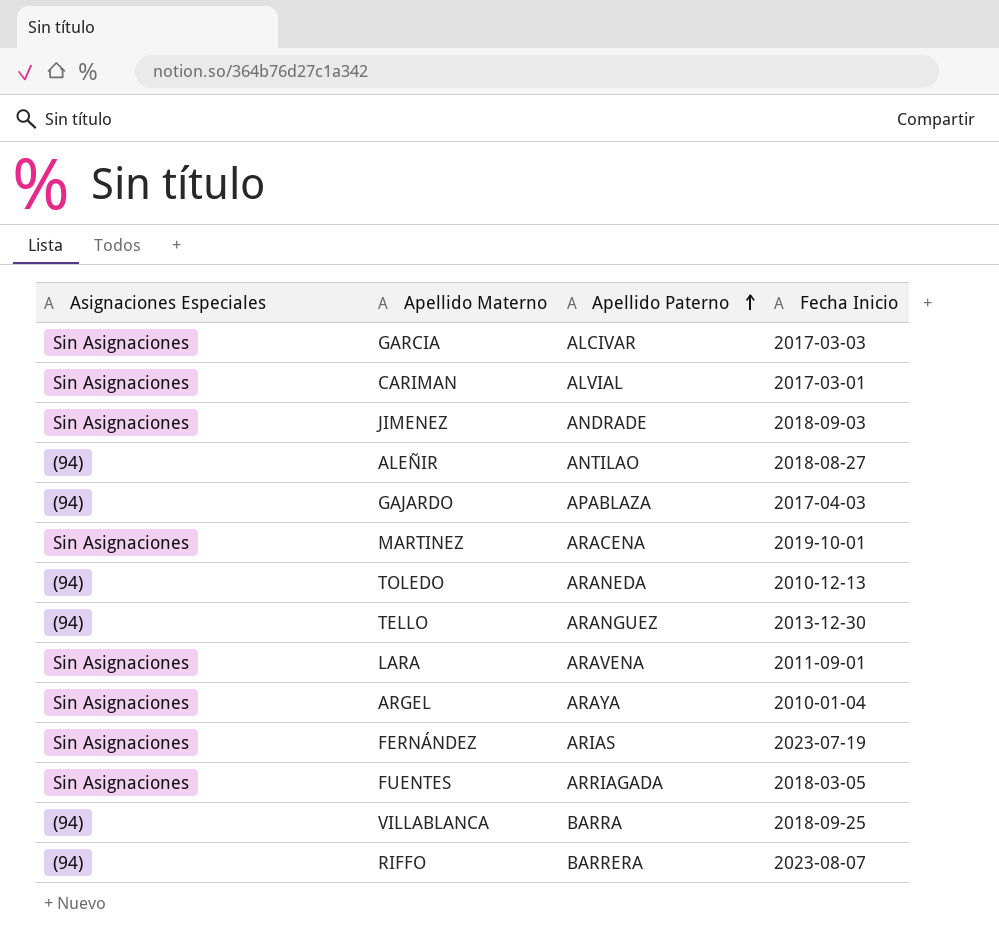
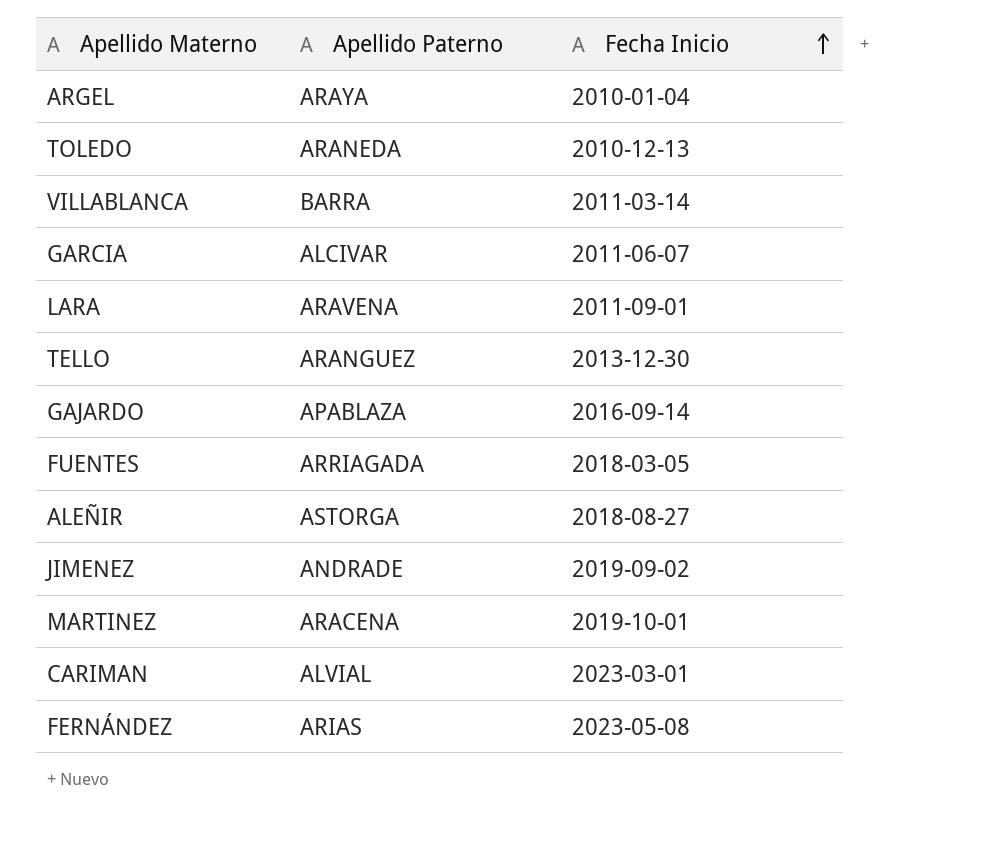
row order: Apellido Paterno ascending -> Fecha Inicio ascending
column Asignaciones Especiales | position: 1 -> none
row RIFFO: (94) | BARRERA | 2023-08-07 -> none
VILLABLANCA | Fecha Inicio: 2018-09-25 -> 2011-03-14
GARCIA | Fecha Inicio: 2017-03-03 -> 2011-06-07
GAJARDO | Fecha Inicio: 2017-04-03 -> 2016-09-14
ALEÑIR | Apellido Paterno: ANTILAO -> ASTORGA
JIMENEZ | Fecha Inicio: 2018-09-03 -> 2019-09-02
CARIMAN | Fecha Inicio: 2017-03-01 -> 2023-03-01
FERNÁNDEZ | Fecha Inicio: 2023-07-19 -> 2023-05-08

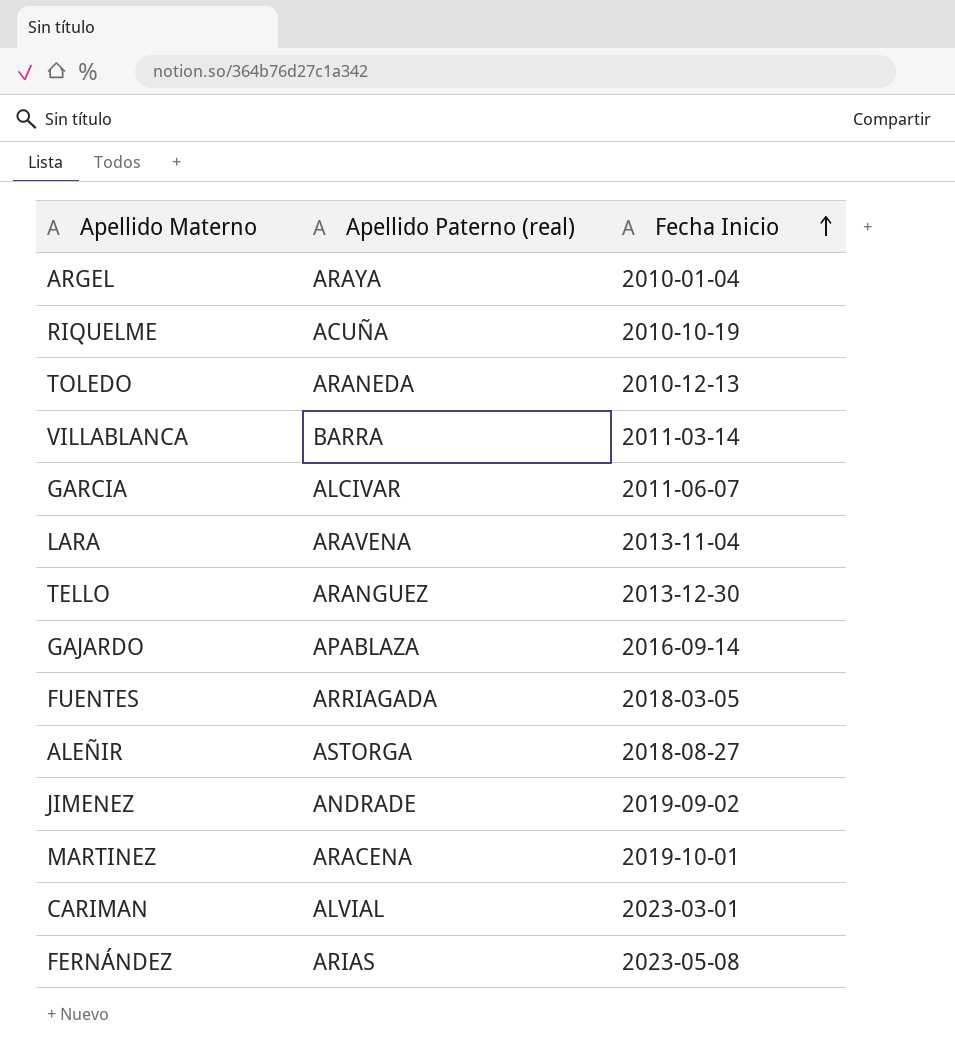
column name: Apellido Paterno -> Apellido Paterno (real)
row RIQUELME: none -> ACUÑA | 2010-10-19
LARA | Fecha Inicio: 2011-09-01 -> 2013-11-04

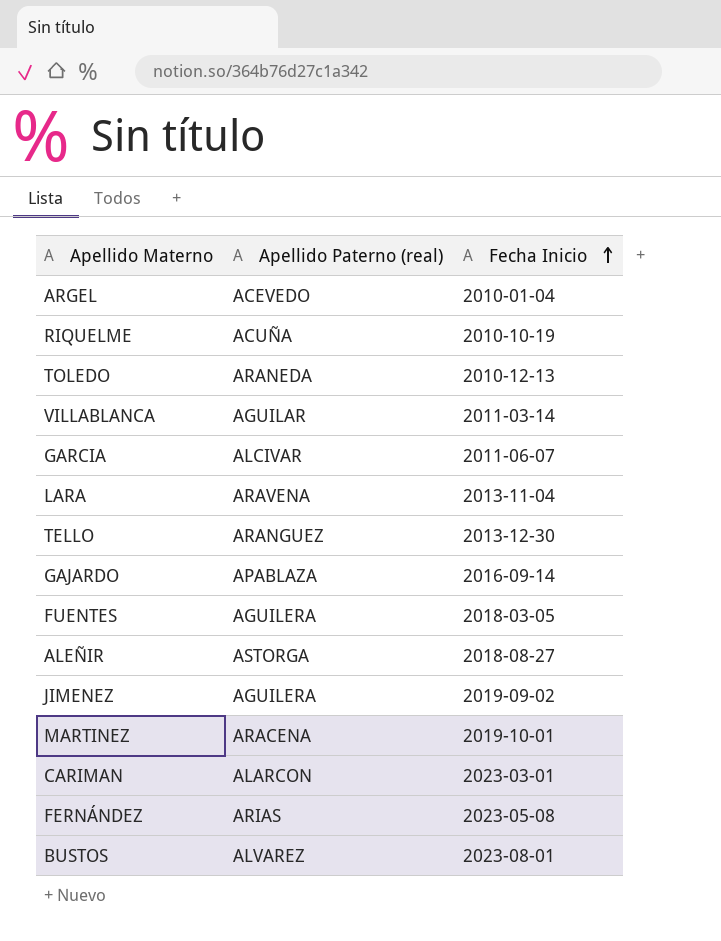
ARGEL | Apellido Paterno (real): ARAYA -> ACEVEDO
VILLABLANCA | Apellido Paterno (real): BARRA -> AGUILAR
FUENTES | Apellido Paterno (real): ARRIAGADA -> AGUILERA
JIMENEZ | Apellido Paterno (real): ANDRADE -> AGUILERA
CARIMAN | Apellido Paterno (real): ALVIAL -> ALARCON
row BUSTOS: none -> ALVAREZ | 2023-08-01

